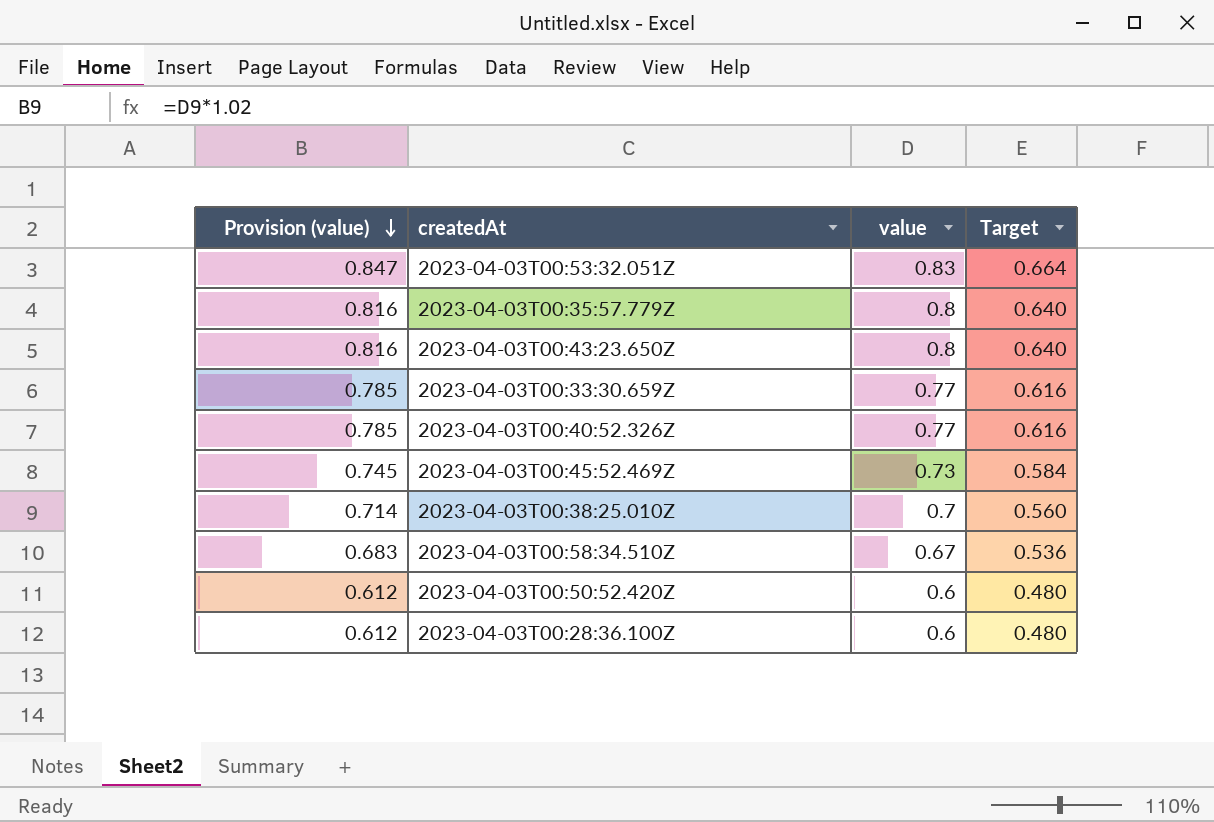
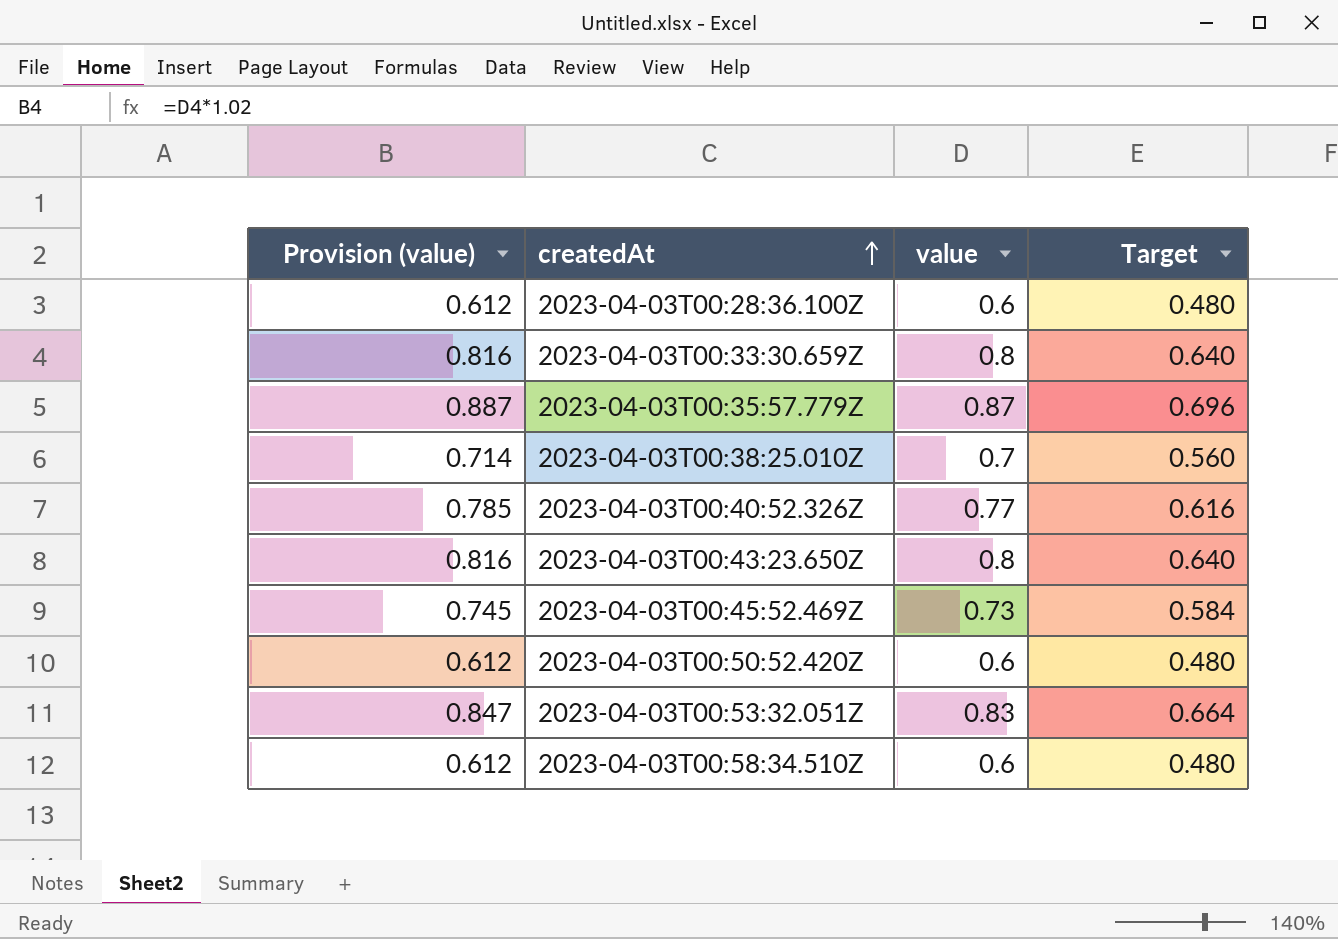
row order: Provision (value) descending -> createdAt ascending
2023-04-03T00:33:30.659Z | Provision (value): 0.785 -> 0.816
2023-04-03T00:33:30.659Z | value: 0.77 -> 0.8
2023-04-03T00:33:30.659Z | Target: 0.616 -> 0.640
2023-04-03T00:35:57.779Z | Provision (value): 0.816 -> 0.887
2023-04-03T00:35:57.779Z | value: 0.8 -> 0.87
2023-04-03T00:35:57.779Z | Target: 0.640 -> 0.696
2023-04-03T00:58:34.510Z | Provision (value): 0.683 -> 0.612
2023-04-03T00:58:34.510Z | value: 0.67 -> 0.6
2023-04-03T00:58:34.510Z | Target: 0.536 -> 0.480

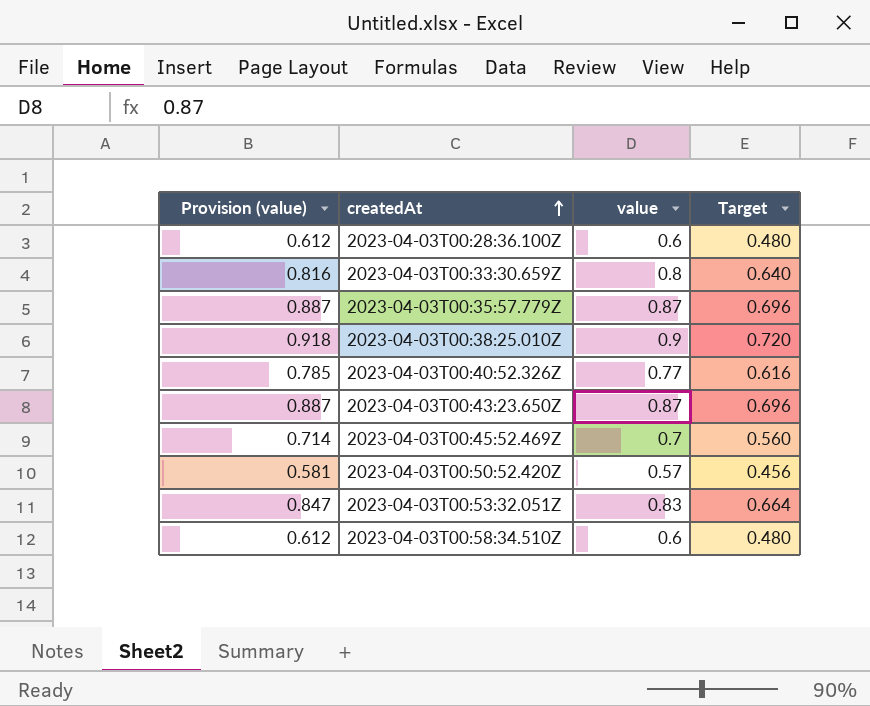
2023-04-03T00:38:25.010Z | Provision (value): 0.714 -> 0.918
2023-04-03T00:38:25.010Z | value: 0.7 -> 0.9
2023-04-03T00:38:25.010Z | Target: 0.560 -> 0.720
2023-04-03T00:43:23.650Z | Provision (value): 0.816 -> 0.887
2023-04-03T00:43:23.650Z | value: 0.8 -> 0.87
2023-04-03T00:43:23.650Z | Target: 0.640 -> 0.696
2023-04-03T00:45:52.469Z | Provision (value): 0.745 -> 0.714
2023-04-03T00:45:52.469Z | value: 0.73 -> 0.7
2023-04-03T00:45:52.469Z | Target: 0.584 -> 0.560
2023-04-03T00:50:52.420Z | Provision (value): 0.612 -> 0.581
2023-04-03T00:50:52.420Z | value: 0.6 -> 0.57
2023-04-03T00:50:52.420Z | Target: 0.480 -> 0.456

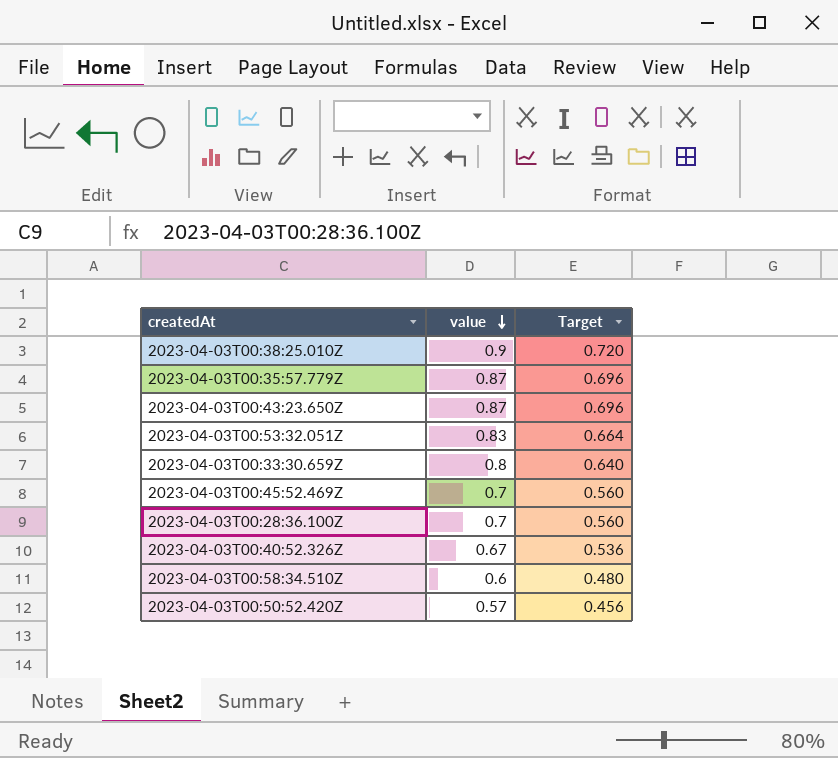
row order: createdAt ascending -> value descending
column Provision (value) | formula: [value] * 1.02 -> none
2023-04-03T00:28:36.100Z | value: 0.6 -> 0.7
2023-04-03T00:28:36.100Z | Target: 0.480 -> 0.560
2023-04-03T00:40:52.326Z | value: 0.77 -> 0.67
2023-04-03T00:40:52.326Z | Target: 0.616 -> 0.536

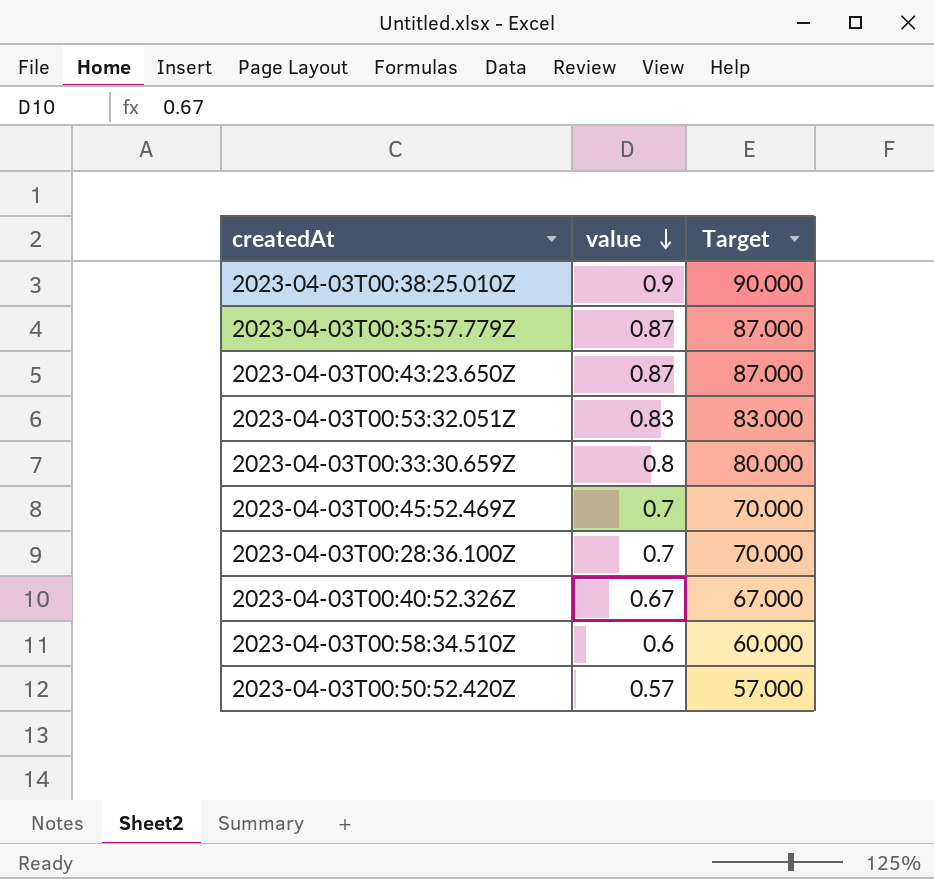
column Target | formula: [value] * 0.8 -> [value] * 100

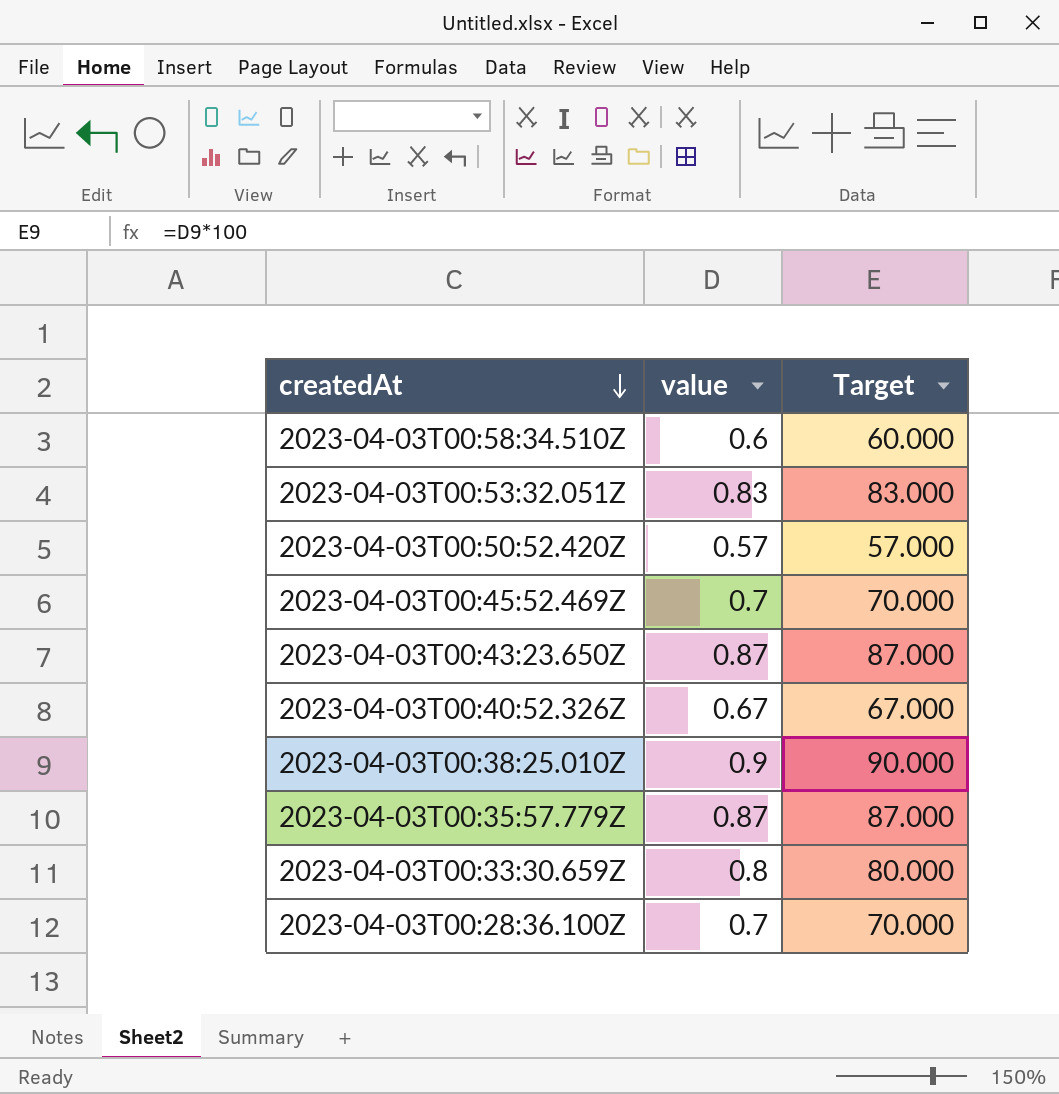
row order: value descending -> createdAt descending

